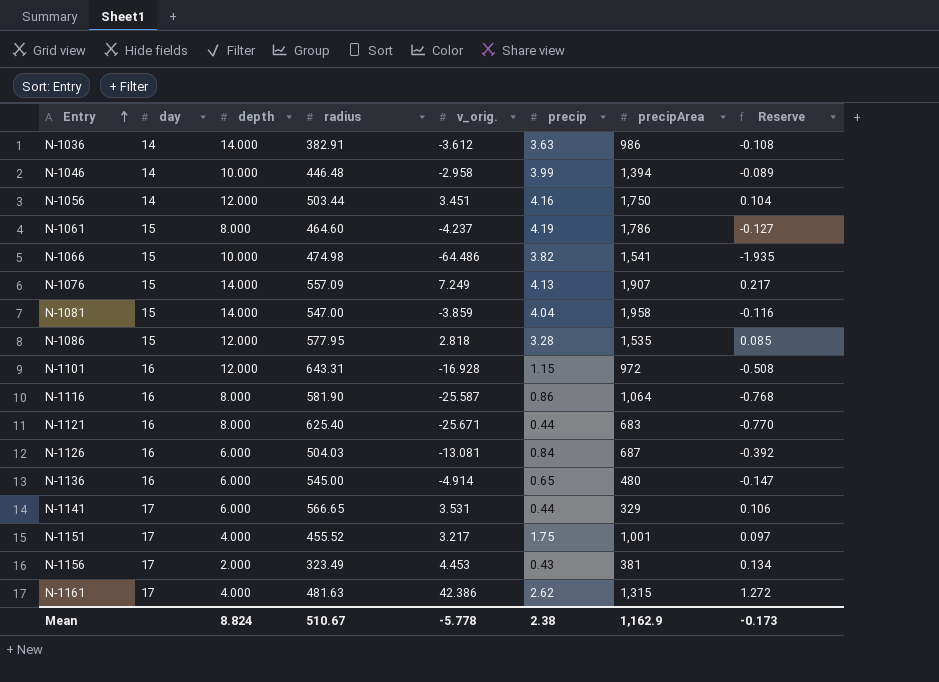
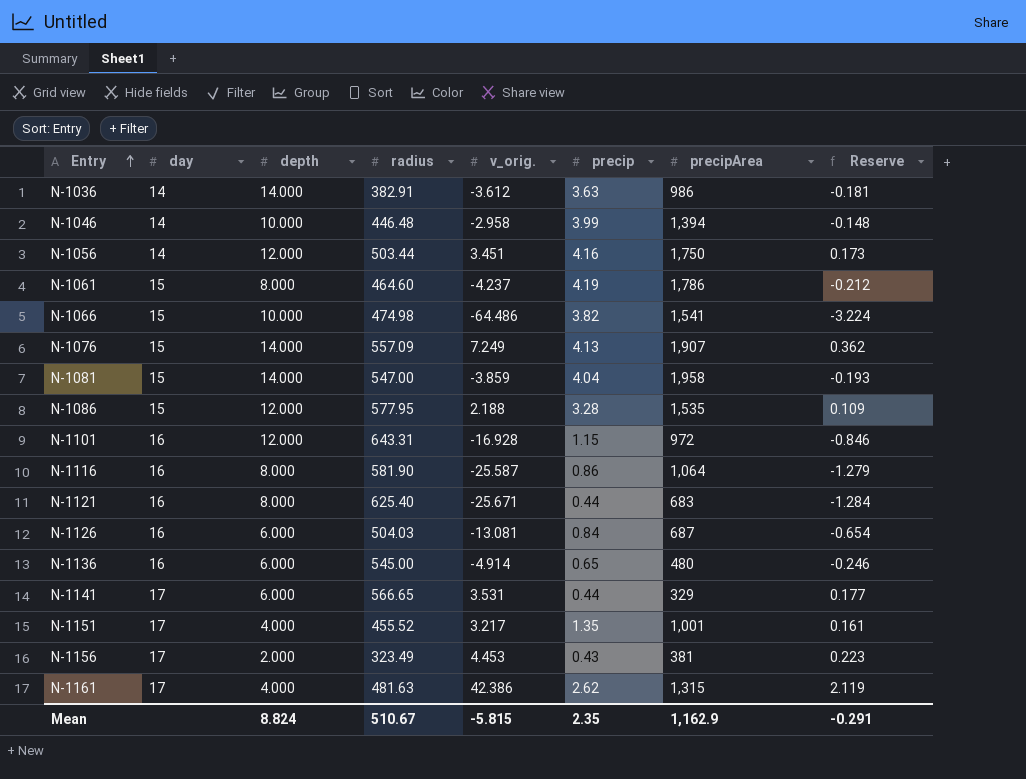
column Reserve | formula: [v_orig.] * 0.03 -> [v_orig.] * 0.05
N-1086 | v_orig.: 2.818 -> 2.188
N-1151 | precip: 1.75 -> 1.35
Mean | v_orig.: -5.778 -> -5.815
Mean | precip: 2.38 -> 2.35
Mean | Reserve: -0.173 -> -0.291

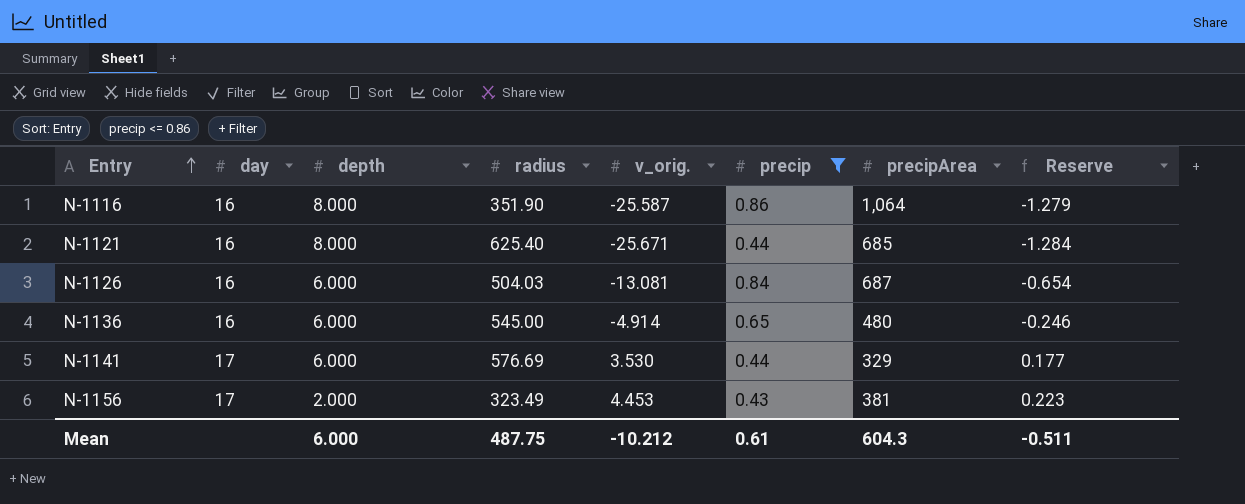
filter: none -> precip <= 0.86
N-1116 | radius: 581.90 -> 351.90
N-1121 | precipArea: 683 -> 685
N-1141 | radius: 566.65 -> 576.69
N-1141 | v_orig.: 3.531 -> 3.530
Mean | depth: 8.824 -> 6.000
Mean | radius: 510.67 -> 487.75
Mean | v_orig.: -5.815 -> -10.212
Mean | precip: 2.35 -> 0.61
Mean | precipArea: 1,162.9 -> 604.3
Mean | Reserve: -0.291 -> -0.511

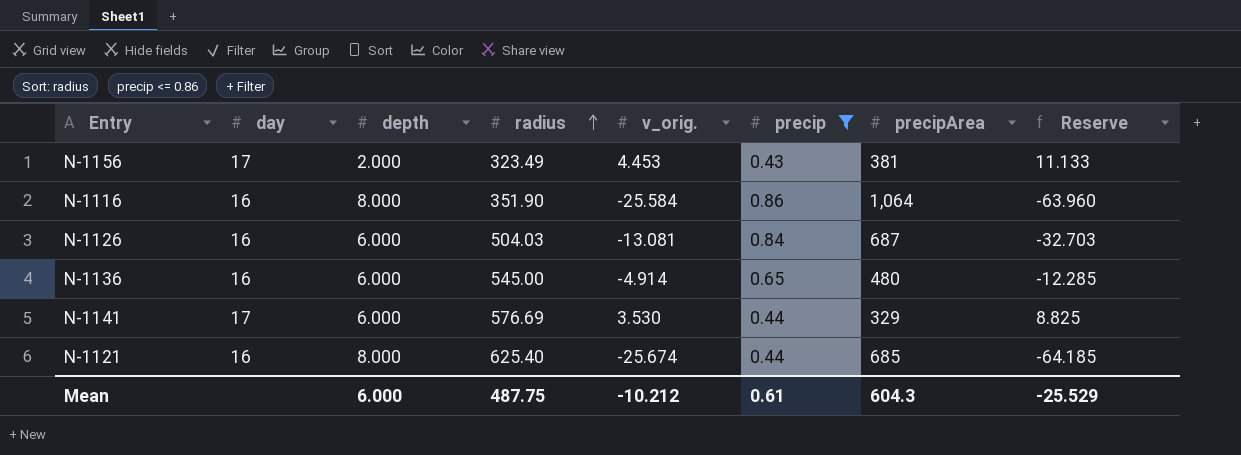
row order: Entry ascending -> radius ascending
column Reserve | formula: [v_orig.] * 0.05 -> [v_orig.] * 2.5
N-1116 | v_orig.: -25.587 -> -25.584
N-1121 | v_orig.: -25.671 -> -25.674
Mean | Reserve: -0.511 -> -25.529

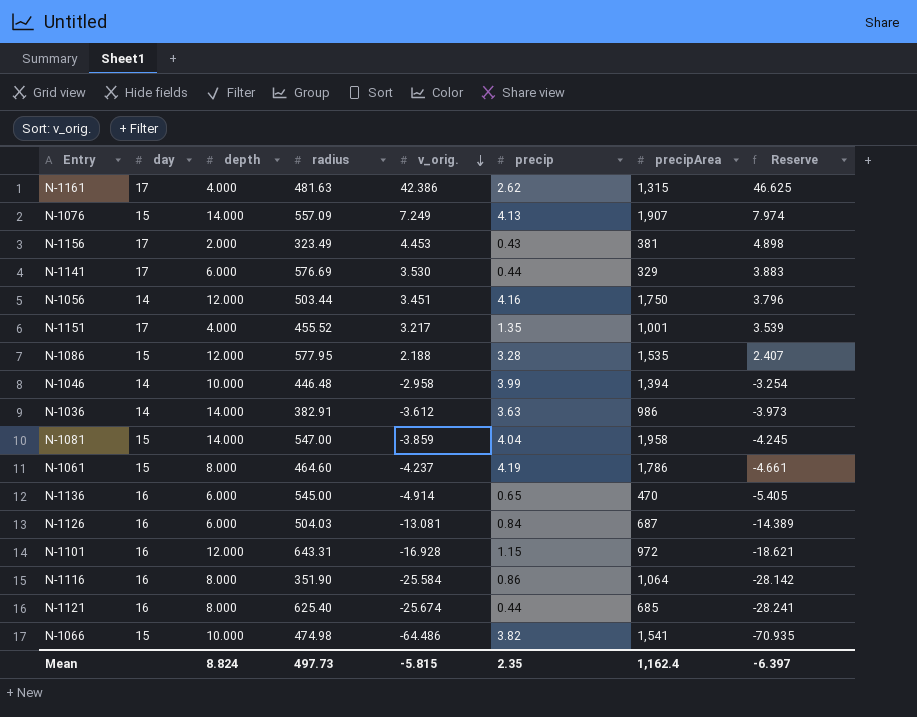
filter: precip <= 0.86 -> none
row order: radius ascending -> v_orig. descending
column Reserve | formula: [v_orig.] * 2.5 -> [v_orig.] * 1.1
N-1136 | precipArea: 480 -> 470
Mean | depth: 6.000 -> 8.824
Mean | radius: 487.75 -> 497.73
Mean | v_orig.: -10.212 -> -5.815
Mean | precip: 0.61 -> 2.35
Mean | precipArea: 604.3 -> 1,162.4
Mean | Reserve: -25.529 -> -6.397

